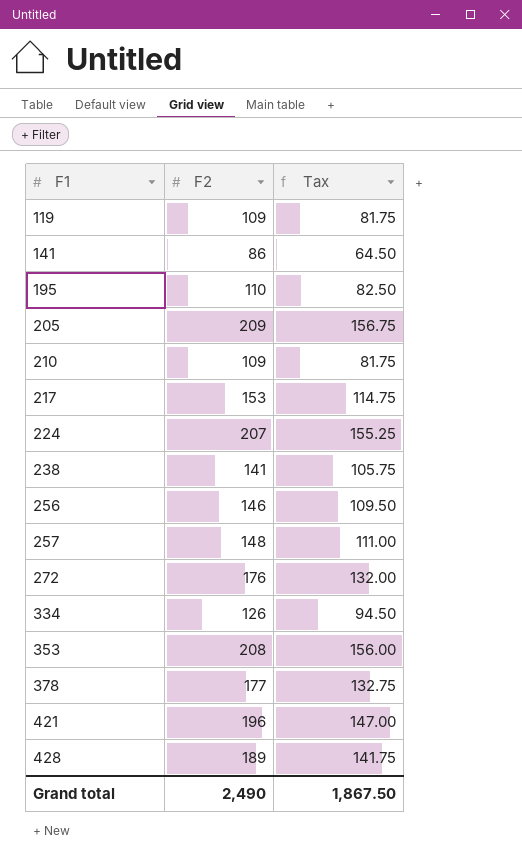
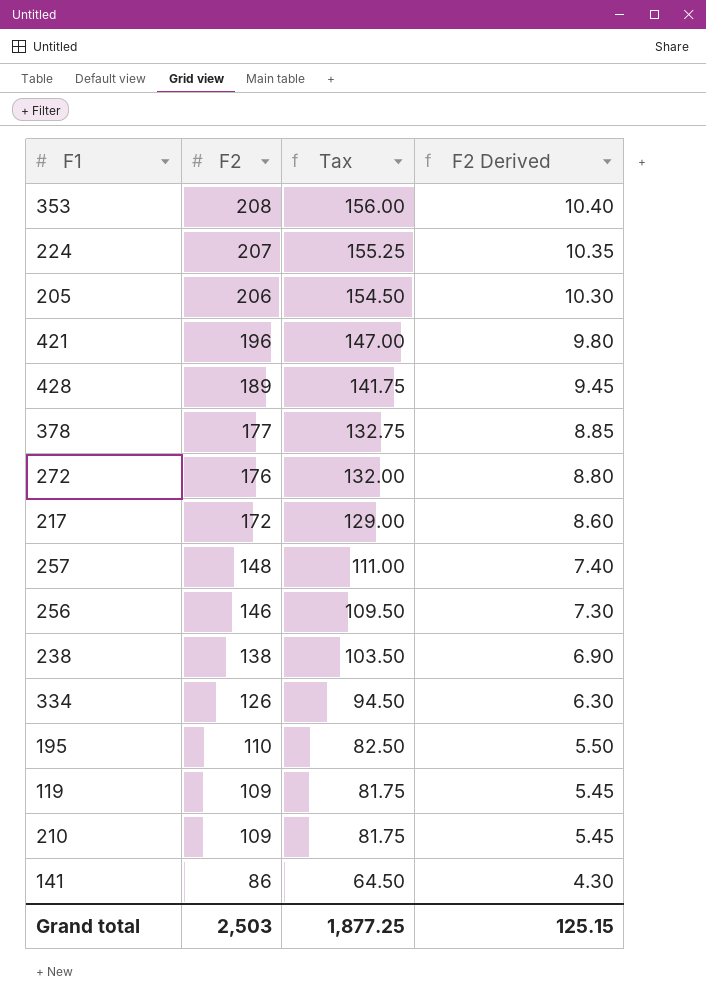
row order: F1 ascending -> F2 descending
column F2 Derived | formula: none -> [F2] * 0.05
205 | F2: 209 -> 206
205 | Tax: 156.75 -> 154.50
217 | F2: 153 -> 172
217 | Tax: 114.75 -> 129.00
238 | F2: 141 -> 138
238 | Tax: 105.75 -> 103.50
Grand total | F2: 2,490 -> 2,503
Grand total | Tax: 1,867.50 -> 1,877.25

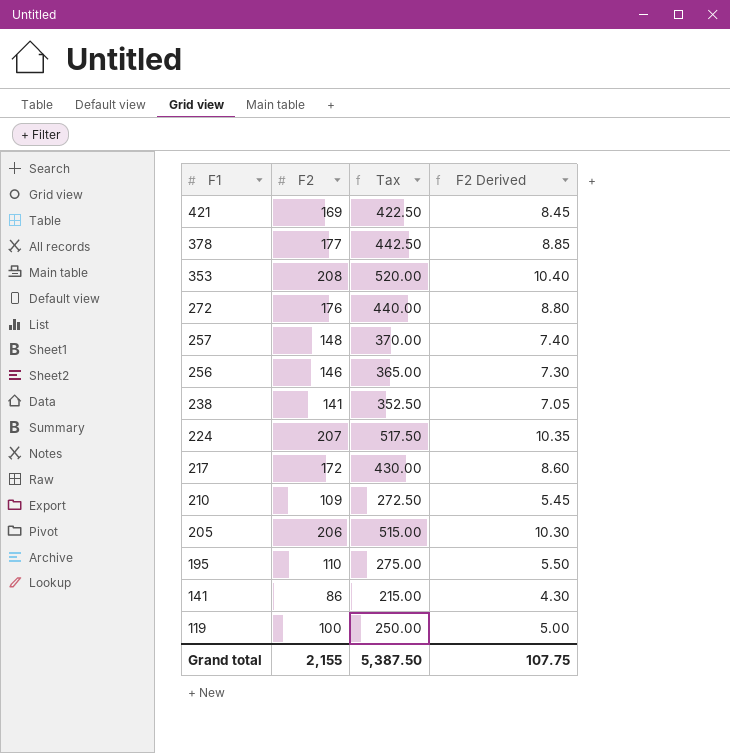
row order: F2 descending -> F1 descending
column Tax | formula: [F2] * 0.75 -> [F2] * 2.5
row 428: 189 | 141.75 | 9.45 -> none
row 334: 126 | 94.50 | 6.30 -> none
421 | F2: 196 -> 169
421 | F2 Derived: 9.80 -> 8.45
238 | F2: 138 -> 141
238 | F2 Derived: 6.90 -> 7.05
119 | F2: 109 -> 100
119 | F2 Derived: 5.45 -> 5.00
Grand total | F2: 2,503 -> 2,155
Grand total | Tax: 1,877.25 -> 5,387.50
Grand total | F2 Derived: 125.15 -> 107.75

